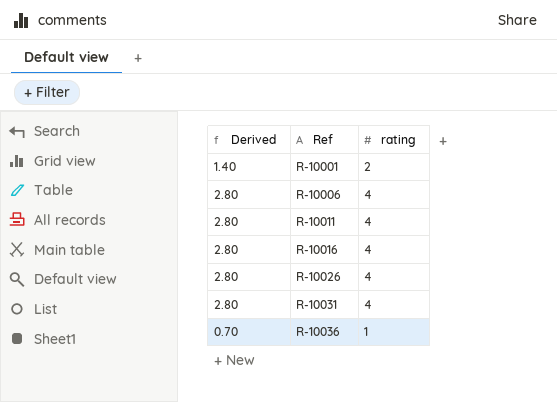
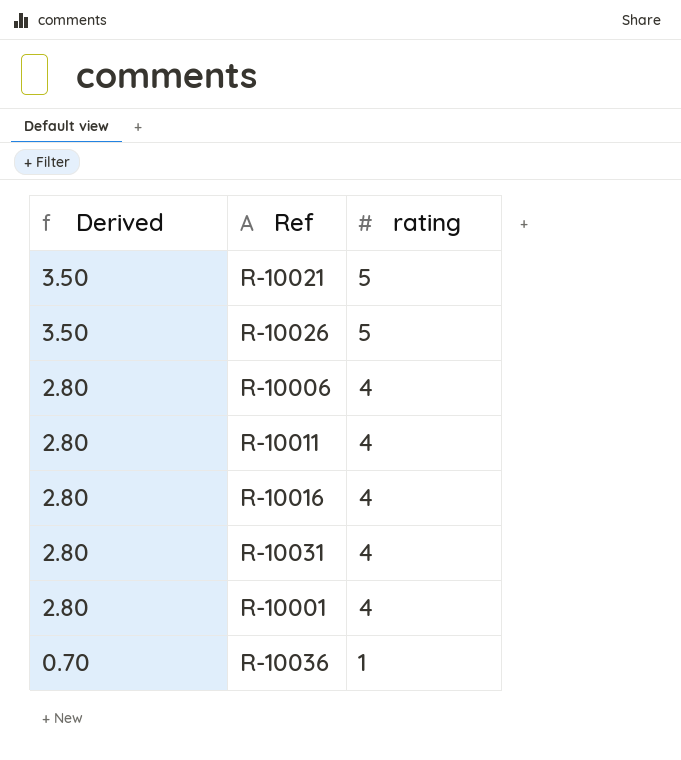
row order: Ref ascending -> Derived descending
row R-10021: none -> 3.50 | 5
R-10026 | Derived: 2.80 -> 3.50
R-10026 | rating: 4 -> 5
R-10001 | Derived: 1.40 -> 2.80
R-10001 | rating: 2 -> 4

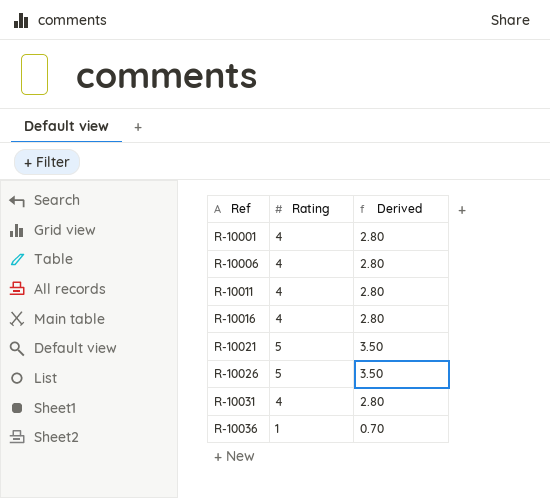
row order: Derived descending -> Ref ascending
column name: rating -> Rating
column Derived | position: 1 -> 3

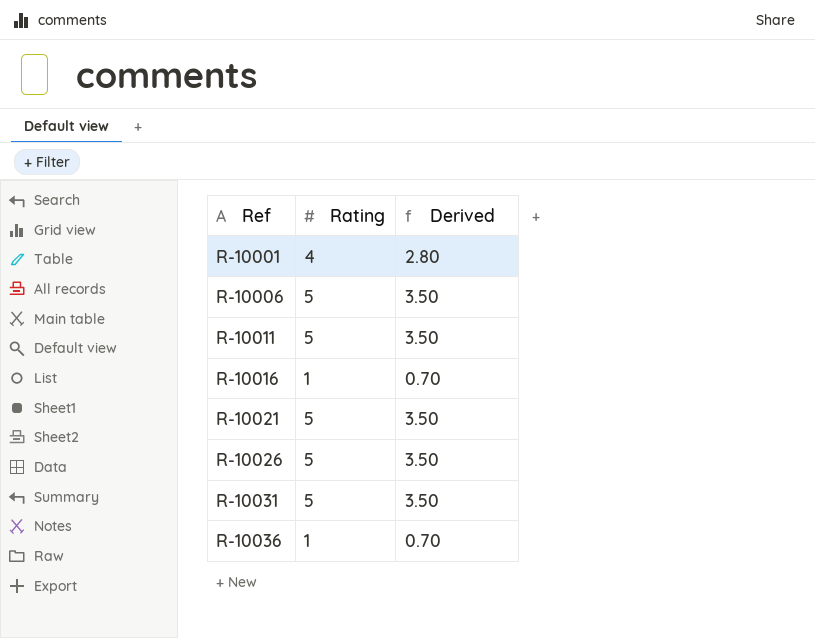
R-10006 | Rating: 4 -> 5
R-10006 | Derived: 2.80 -> 3.50
R-10011 | Rating: 4 -> 5
R-10011 | Derived: 2.80 -> 3.50
R-10016 | Rating: 4 -> 1
R-10016 | Derived: 2.80 -> 0.70
R-10031 | Rating: 4 -> 5
R-10031 | Derived: 2.80 -> 3.50

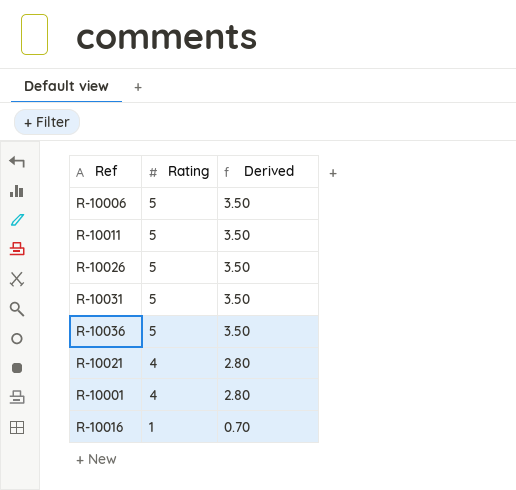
row order: Ref ascending -> Rating descending
R-10036 | Rating: 1 -> 5
R-10036 | Derived: 0.70 -> 3.50
R-10021 | Rating: 5 -> 4
R-10021 | Derived: 3.50 -> 2.80

